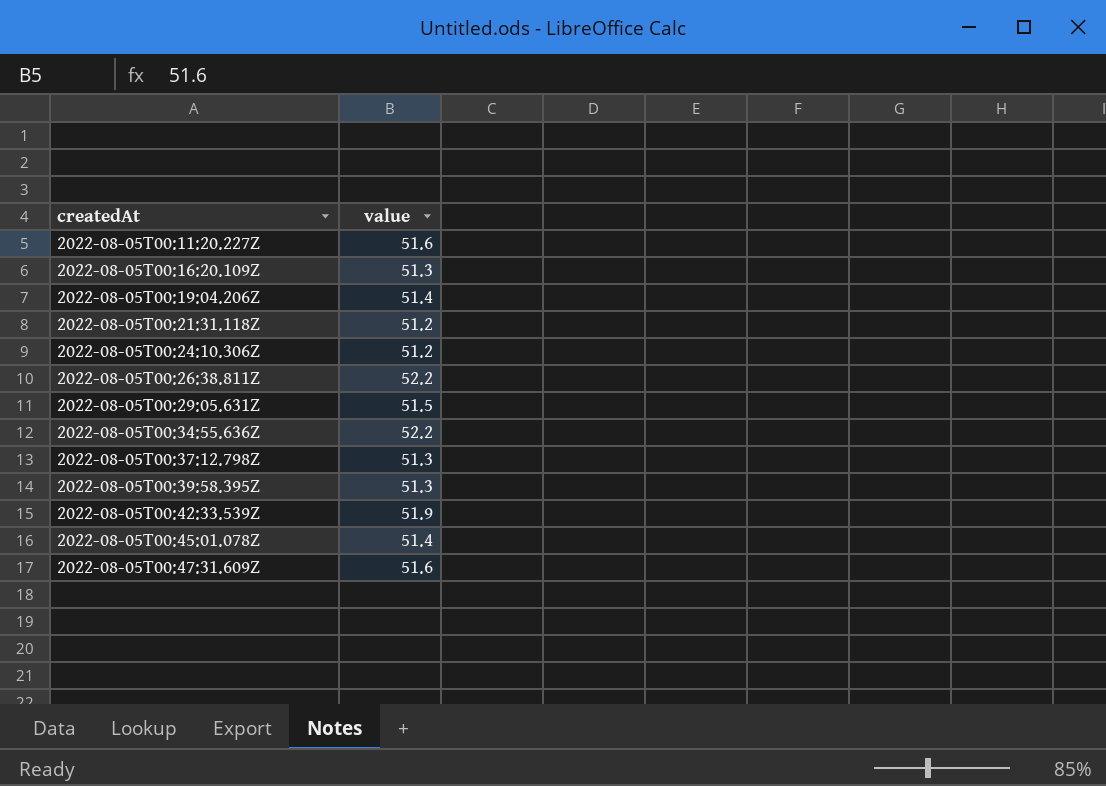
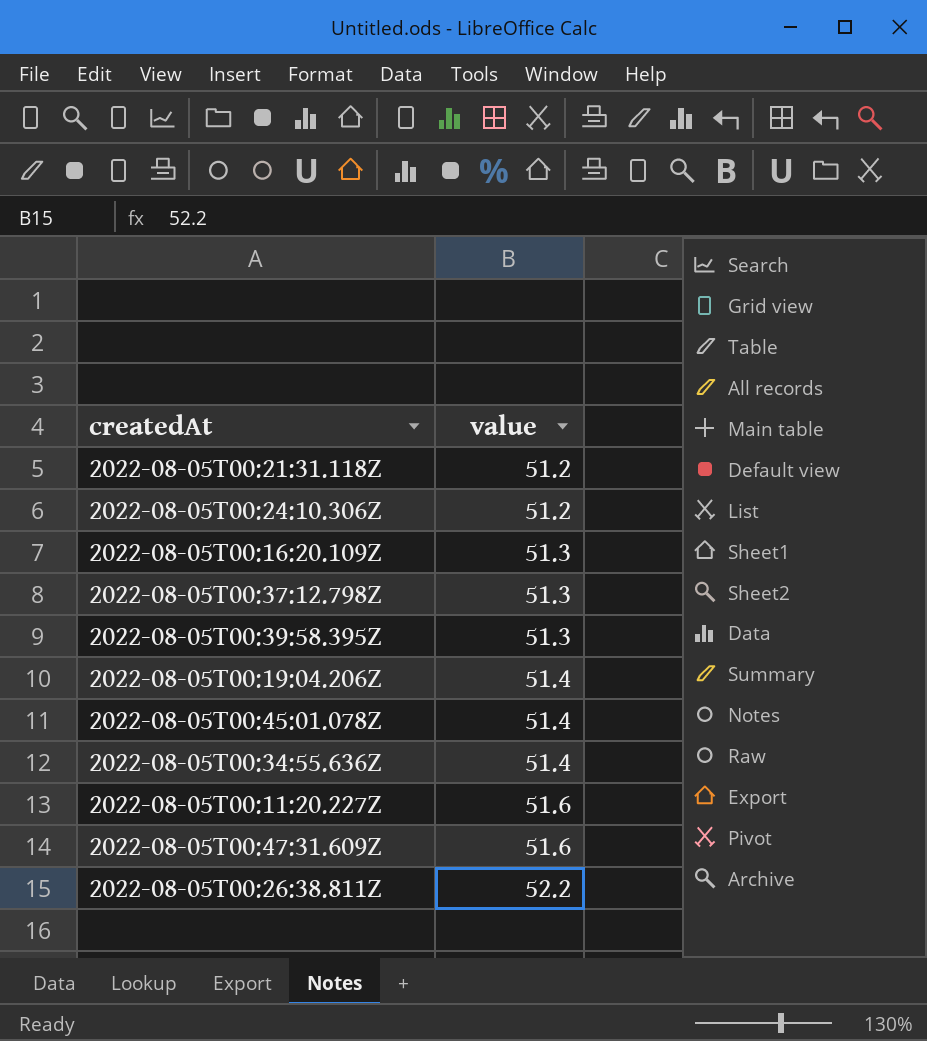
row order: createdAt ascending -> value ascending
row 2022-08-05T00:29:05.631Z: 51.5 -> none
row 2022-08-05T00:42:33.539Z: 51.9 -> none
2022-08-05T00:34:55.636Z | value: 52.2 -> 51.4

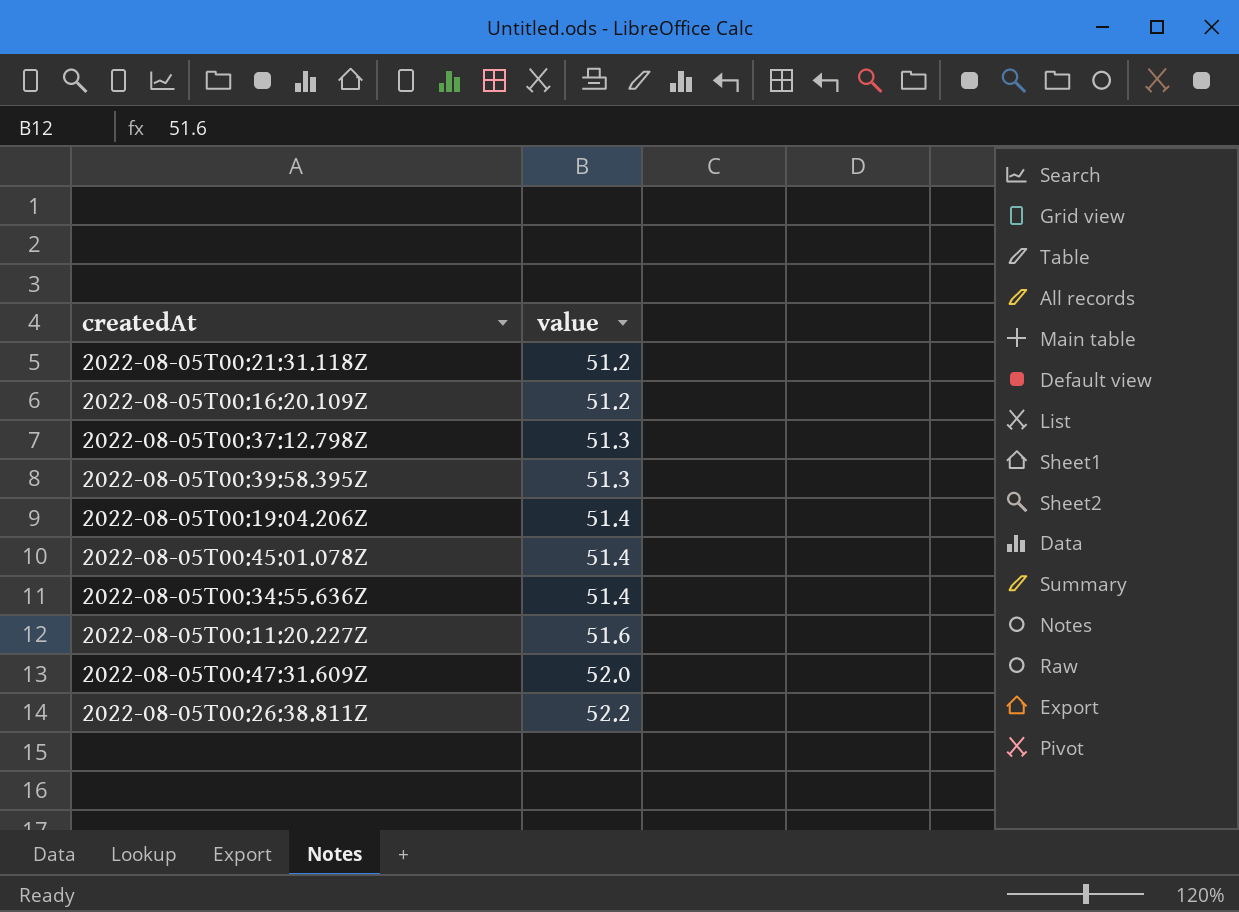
row 2022-08-05T00:24:10.306Z: 51.2 -> none
2022-08-05T00:16:20.109Z | value: 51.3 -> 51.2
2022-08-05T00:47:31.609Z | value: 51.6 -> 52.0

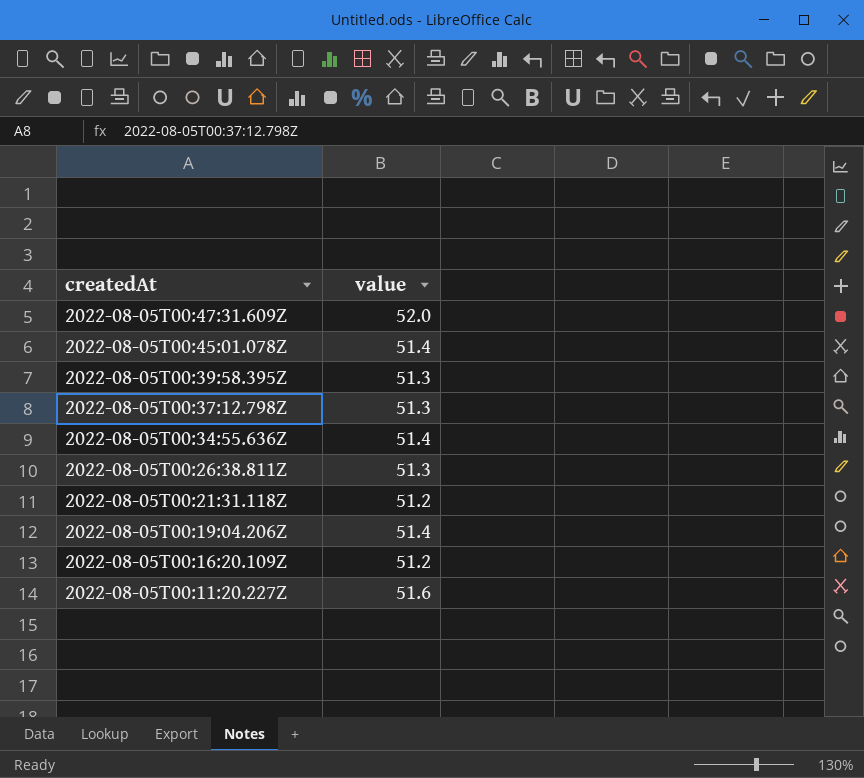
row order: value ascending -> createdAt descending
2022-08-05T00:26:38.811Z | value: 52.2 -> 51.3

